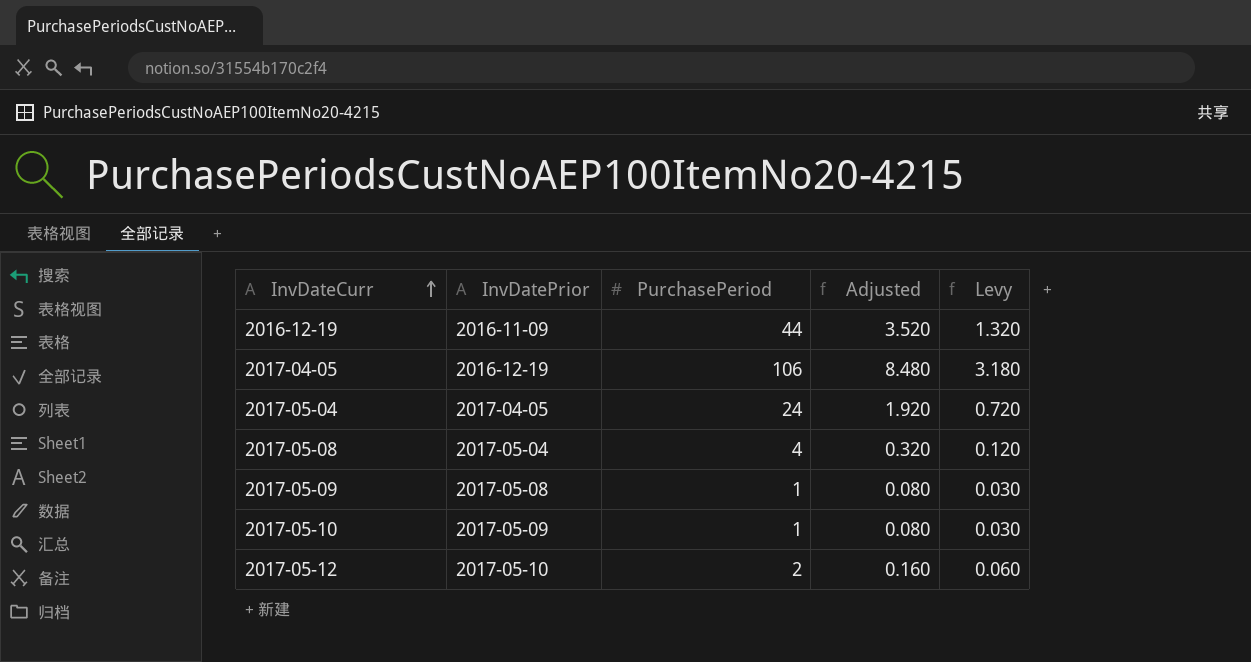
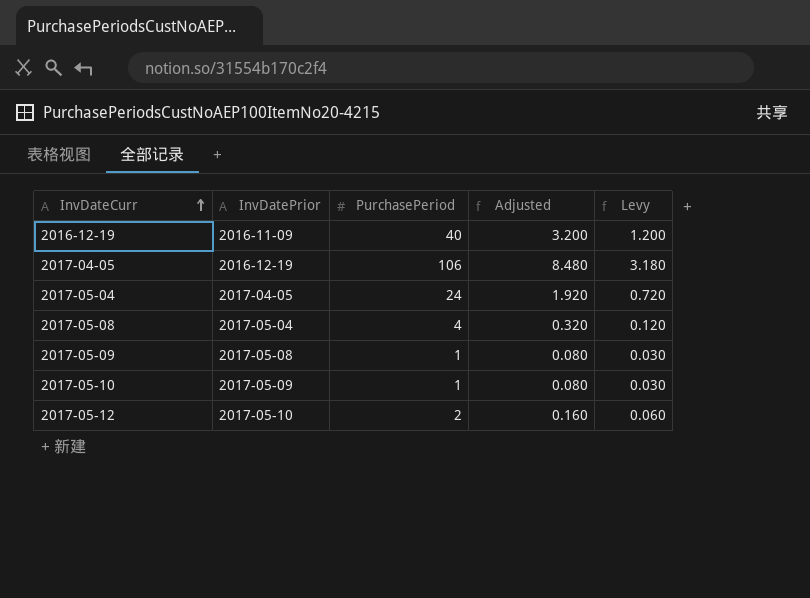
2016-12-19 | PurchasePeriod: 44 -> 40
2016-12-19 | Adjusted: 3.520 -> 3.200
2016-12-19 | Levy: 1.320 -> 1.200

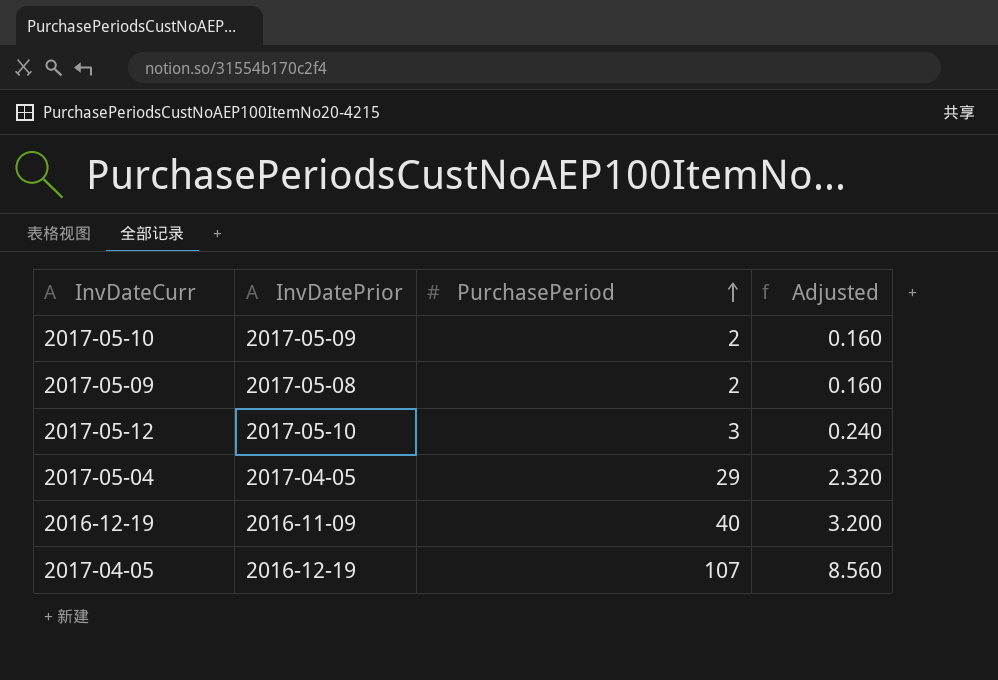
row order: InvDateCurr ascending -> PurchasePeriod ascending
column Levy | formula: [PurchasePeriod] * 0.03 -> none
row 2017-05-08: 2017-05-04 | 4 | 0.320 | 0.120 -> none
2017-05-10 | PurchasePeriod: 1 -> 2
2017-05-10 | Adjusted: 0.080 -> 0.160
2017-05-09 | PurchasePeriod: 1 -> 2
2017-05-09 | Adjusted: 0.080 -> 0.160
2017-05-12 | PurchasePeriod: 2 -> 3
2017-05-12 | Adjusted: 0.160 -> 0.240
2017-05-04 | PurchasePeriod: 24 -> 29
2017-05-04 | Adjusted: 1.920 -> 2.320
2017-04-05 | PurchasePeriod: 106 -> 107
2017-04-05 | Adjusted: 8.480 -> 8.560

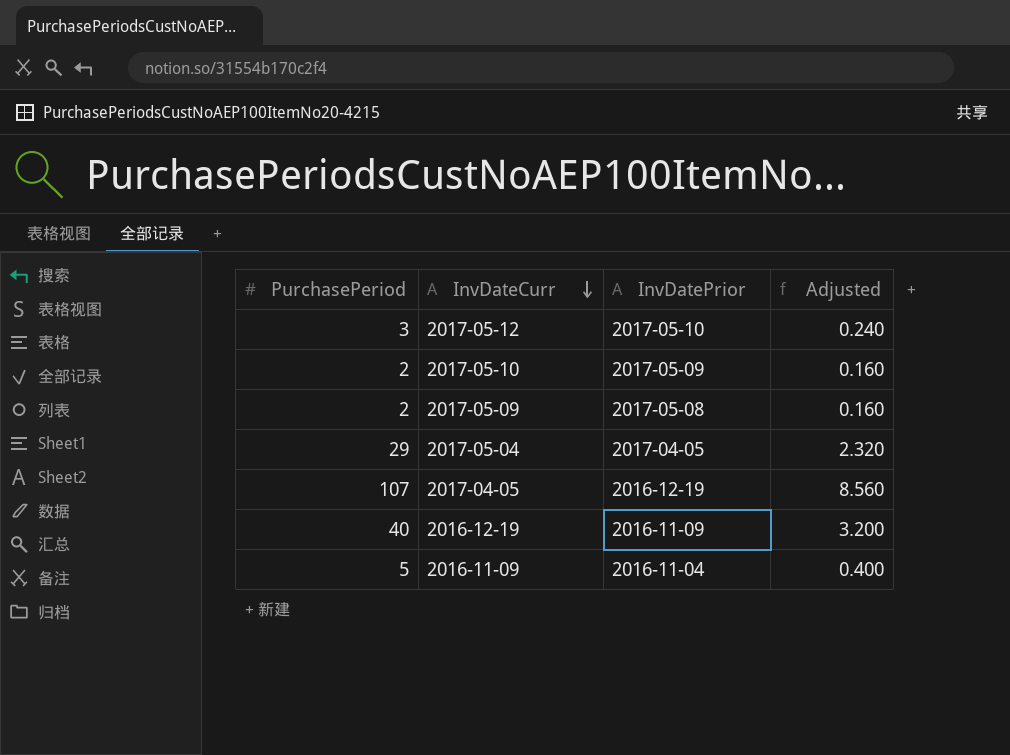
row order: PurchasePeriod ascending -> InvDateCurr descending
column PurchasePeriod | position: 3 -> 1
row 2016-11-09: none -> 5 | 2016-11-04 | 0.400

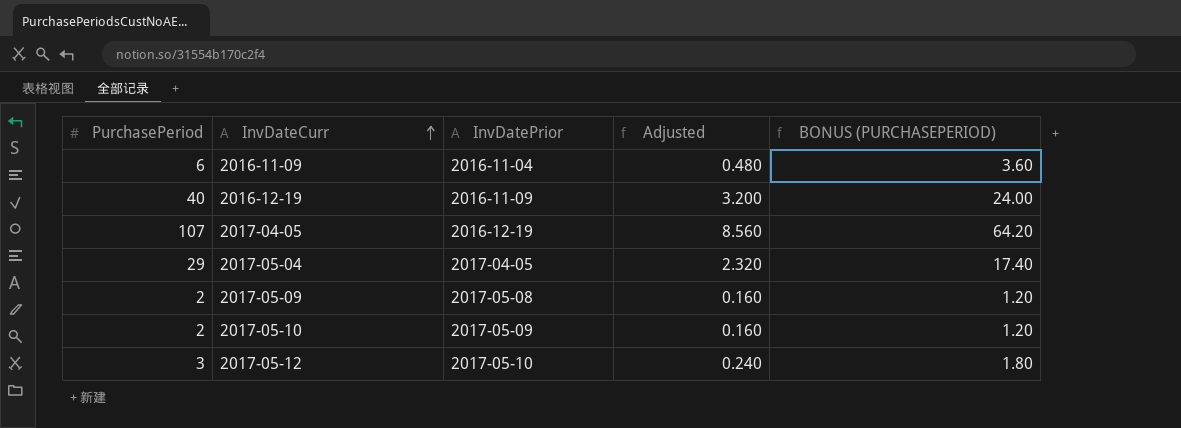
row order: InvDateCurr descending -> InvDateCurr ascending
column BONUS (PURCHASEPERIOD) | formula: none -> [PurchasePeriod] * 0.6
2016-11-09 | PurchasePeriod: 5 -> 6
2016-11-09 | Adjusted: 0.400 -> 0.480

